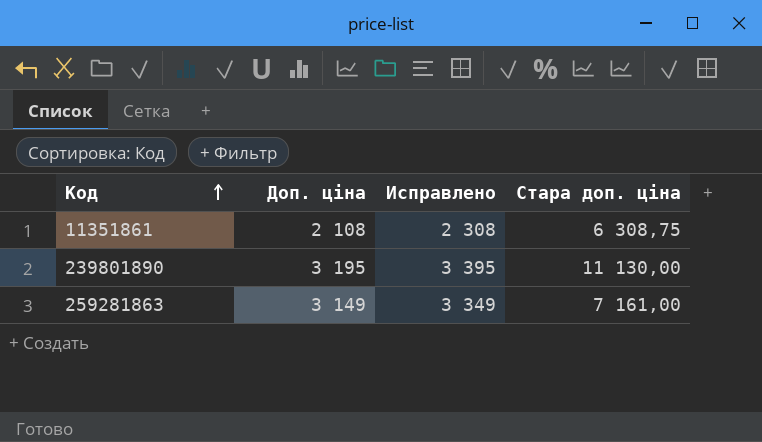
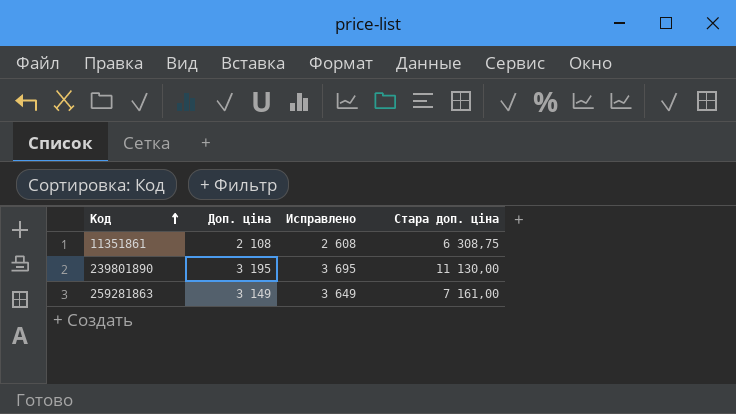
column Исправлено | formula: [Доп. ціна] + 200 -> [Доп. ціна] + 500

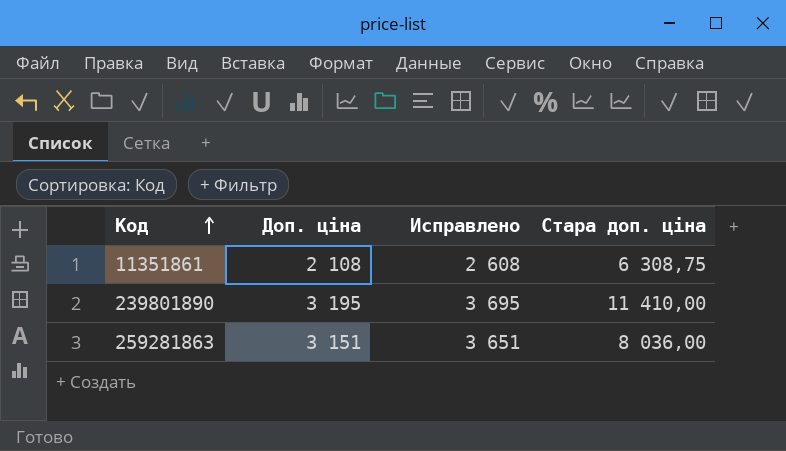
239801890 | Стара доп. ціна: 11 130,00 -> 11 410,00
259281863 | Доп. ціна: 3 149 -> 3 151
259281863 | Исправлено: 3 649 -> 3 651
259281863 | Стара доп. ціна: 7 161,00 -> 8 036,00

